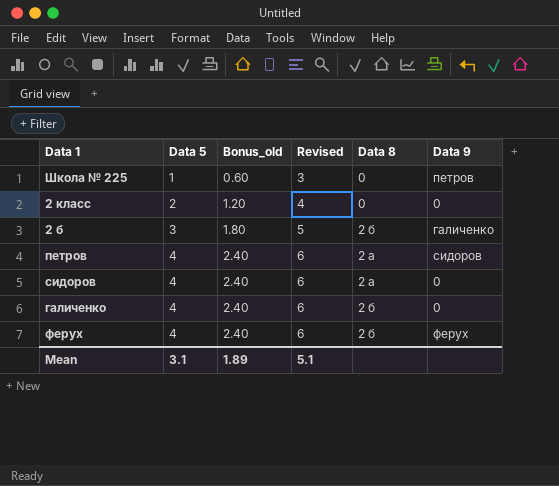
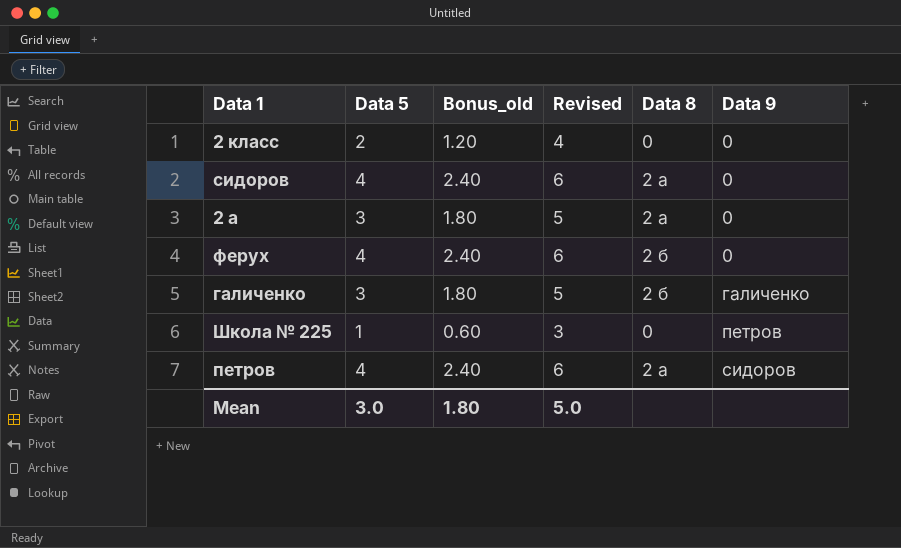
row order: Data 5 ascending -> Data 9 ascending
row 2 б: 3 | 1.80 | 5 | 2 б | галиченко -> none
row 2 а: none -> 3 | 1.80 | 5 | 2 а | 0
ферух | Data 9: ферух -> 0
галиченко | Data 5: 4 -> 3
галиченко | Bonus_old: 2.40 -> 1.80
галиченко | Revised: 6 -> 5
галиченко | Data 9: 0 -> галиченко
Mean | Data 5: 3.1 -> 3.0
Mean | Bonus_old: 1.89 -> 1.80
Mean | Revised: 5.1 -> 5.0

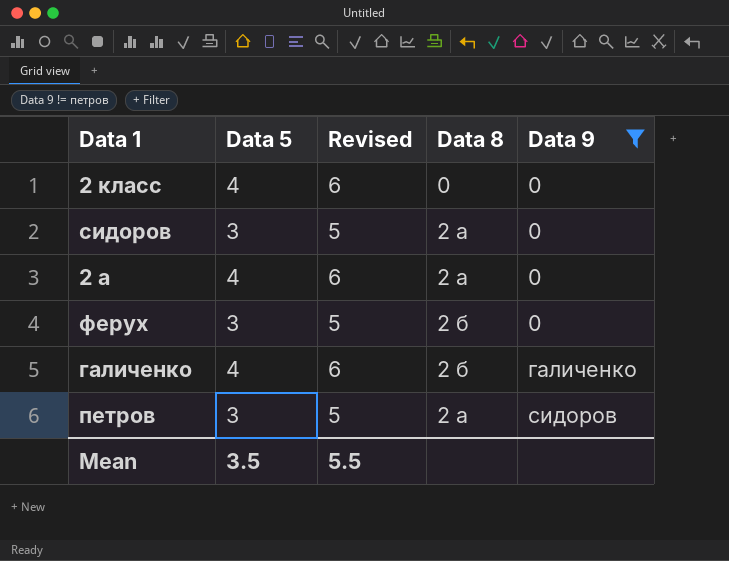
filter: none -> Data 9 != петров
column Bonus_old | formula: [Data 5] * 0.6 -> none
2 класс | Data 5: 2 -> 4
2 класс | Revised: 4 -> 6
сидоров | Data 5: 4 -> 3
сидоров | Revised: 6 -> 5
2 а | Data 5: 3 -> 4
2 а | Revised: 5 -> 6
ферух | Data 5: 4 -> 3
ферух | Revised: 6 -> 5
галиченко | Data 5: 3 -> 4
галиченко | Revised: 5 -> 6
петров | Data 5: 4 -> 3
петров | Revised: 6 -> 5
Mean | Data 5: 3.0 -> 3.5
Mean | Revised: 5.0 -> 5.5

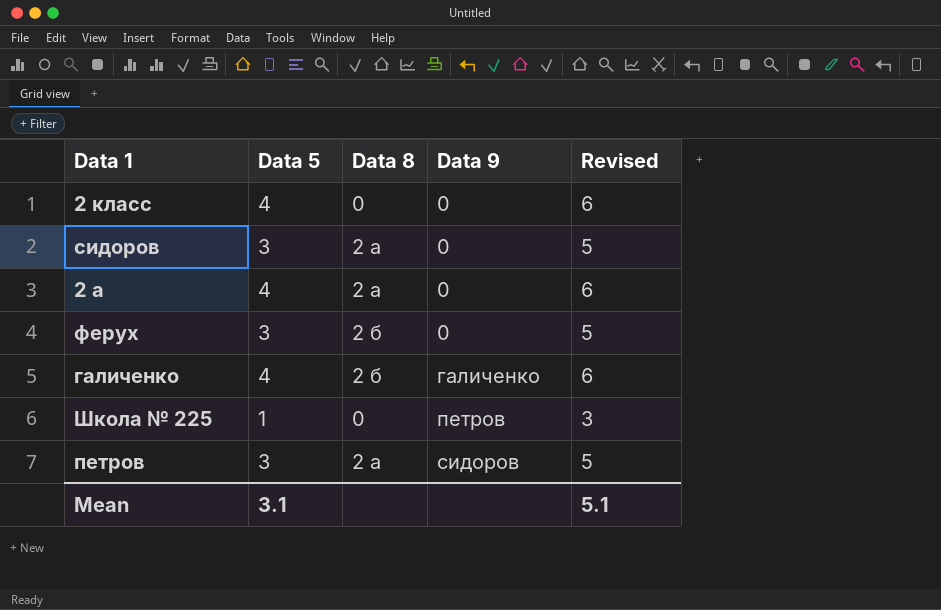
filter: Data 9 != петров -> none
column Revised | position: 3 -> 5
Mean | Data 5: 3.5 -> 3.1
Mean | Revised: 5.5 -> 5.1

